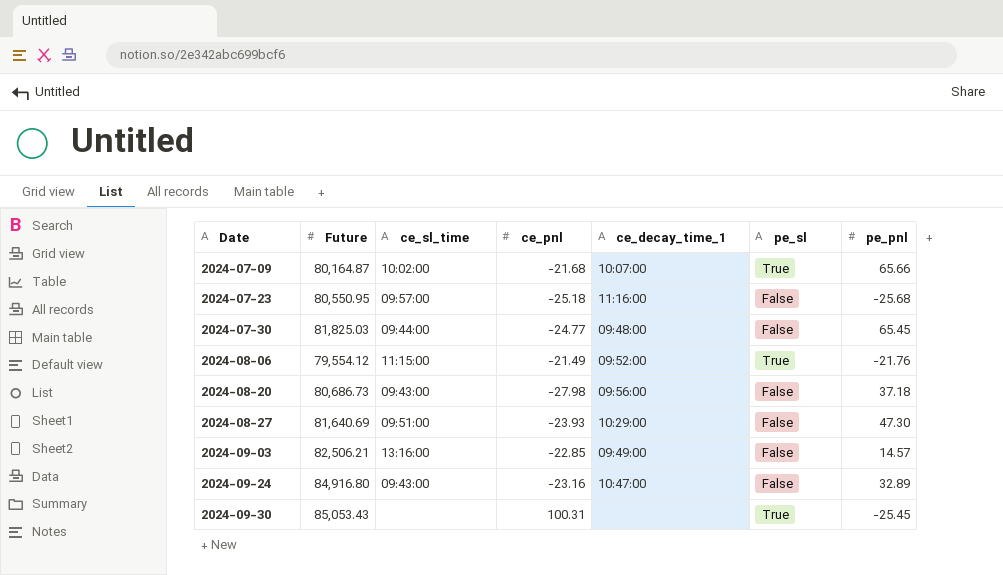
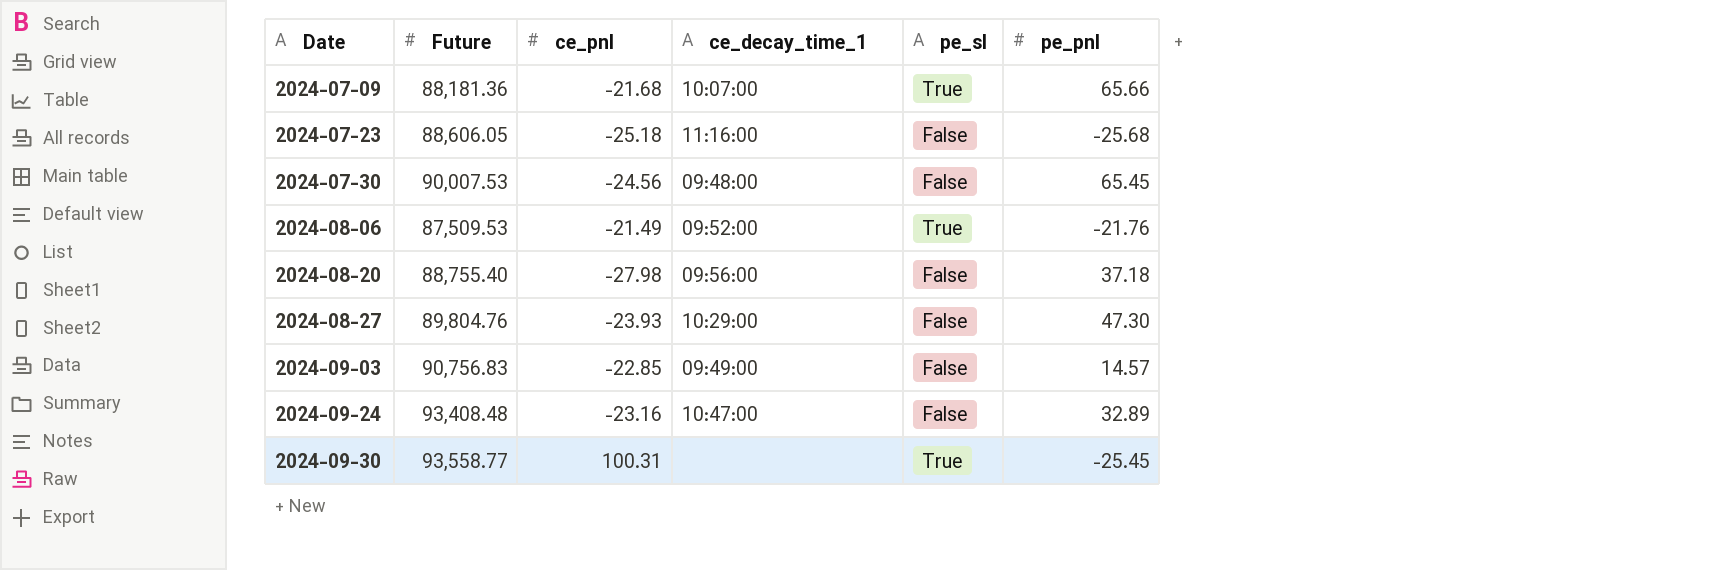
column ce_sl_time | position: 3 -> none
2024-07-09 | Future: 80,164.87 -> 88,181.36
2024-07-23 | Future: 80,550.95 -> 88,606.05
2024-07-30 | Future: 81,825.03 -> 90,007.53
2024-07-30 | ce_pnl: -24.77 -> -24.56
2024-08-06 | Future: 79,554.12 -> 87,509.53
2024-08-20 | Future: 80,686.73 -> 88,755.40
2024-08-27 | Future: 81,640.69 -> 89,804.76
2024-09-03 | Future: 82,506.21 -> 90,756.83
2024-09-24 | Future: 84,916.80 -> 93,408.48
2024-09-30 | Future: 85,053.43 -> 93,558.77

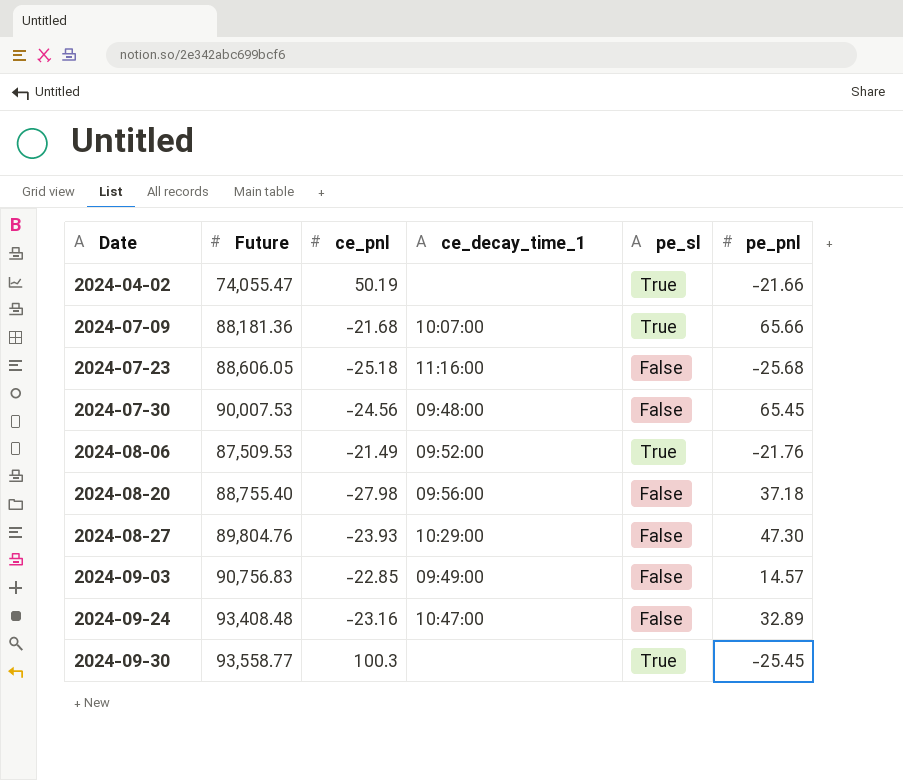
row 2024-04-02: none -> 74,055.47 | 50.19 | none | True | -21.66
2024-09-30 | ce_pnl: 100.31 -> 100.3

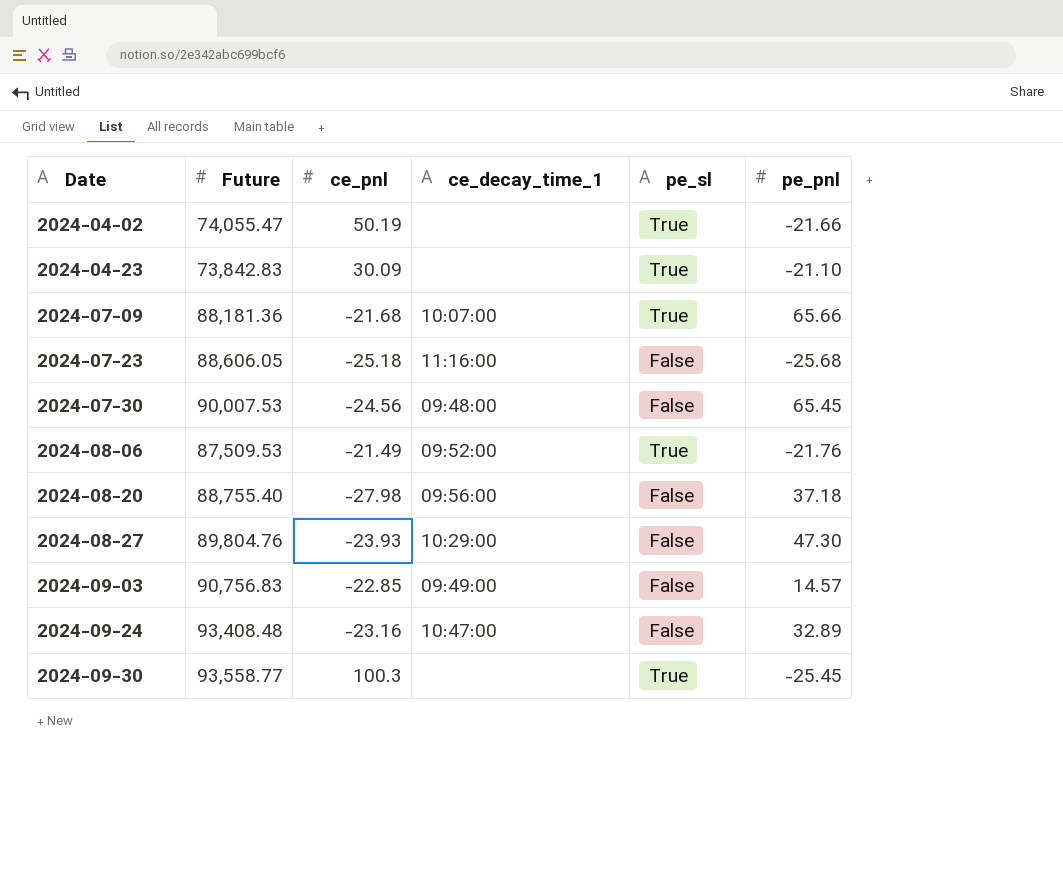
row 2024-04-23: none -> 73,842.83 | 30.09 | none | True | -21.10

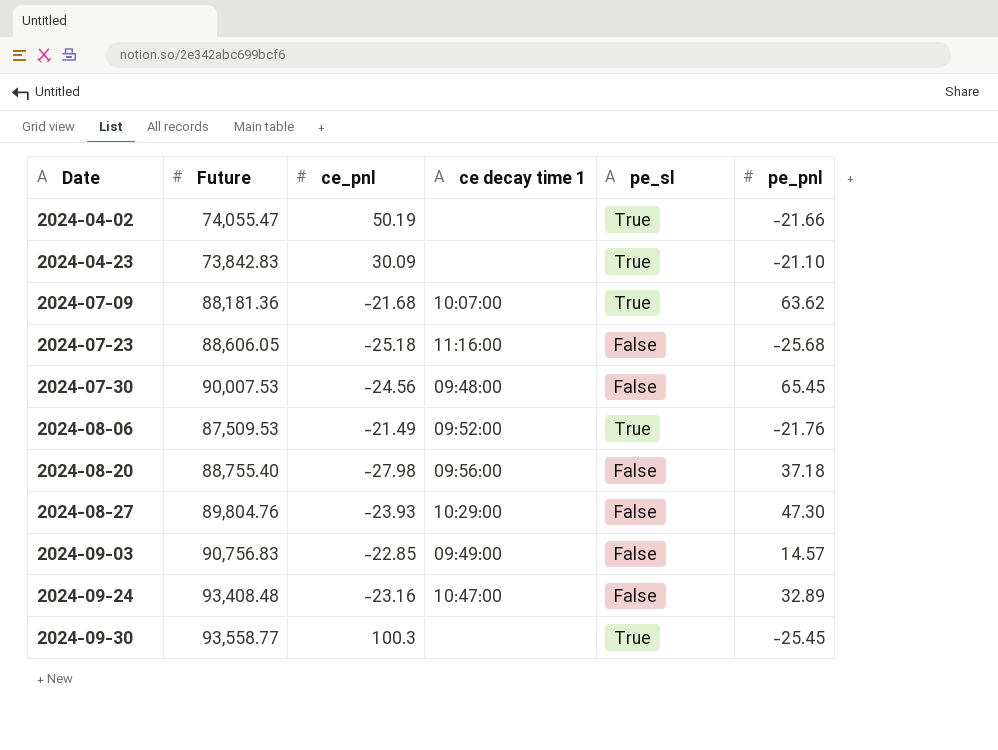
column name: ce_decay_time_1 -> ce decay time 1
2024-07-09 | pe_pnl: 65.66 -> 63.62

